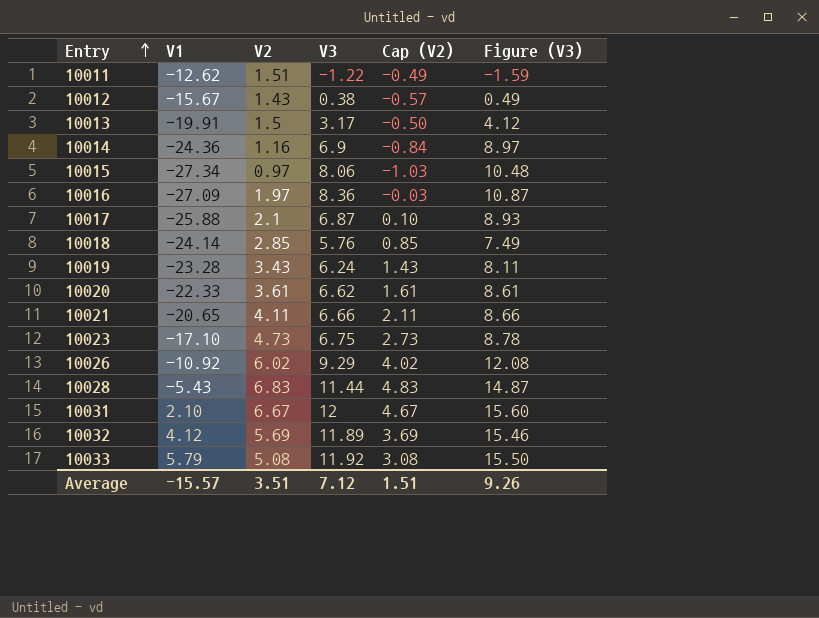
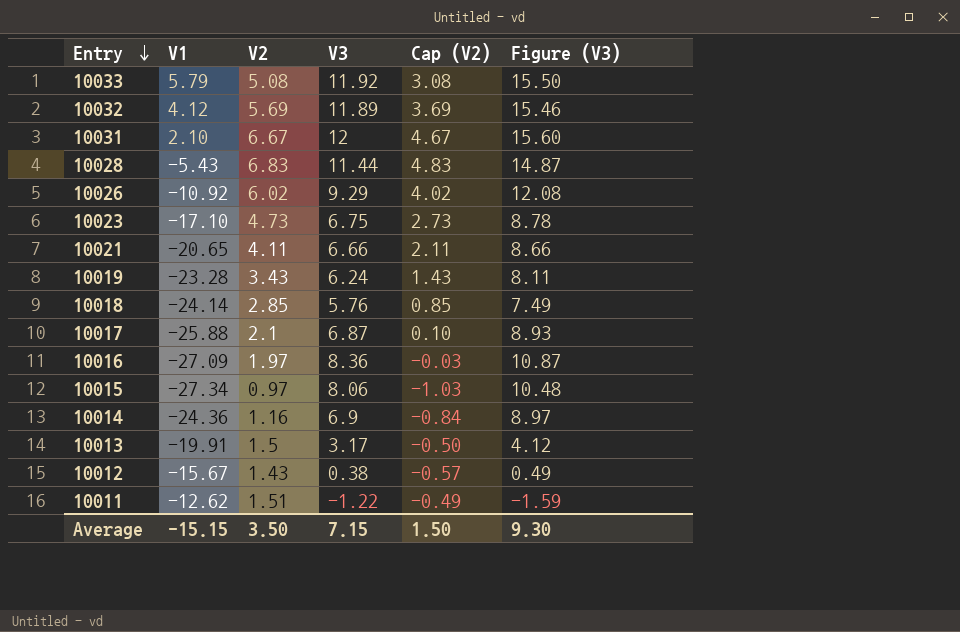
row order: Entry ascending -> Entry descending
row 10020: -22.33 | 3.61 | 6.62 | 1.61 | 8.61 -> none
Average | V1: -15.57 -> -15.15
Average | V2: 3.51 -> 3.50
Average | V3: 7.12 -> 7.15
Average | Cap (V2): 1.51 -> 1.50
Average | Figure (V3): 9.26 -> 9.30

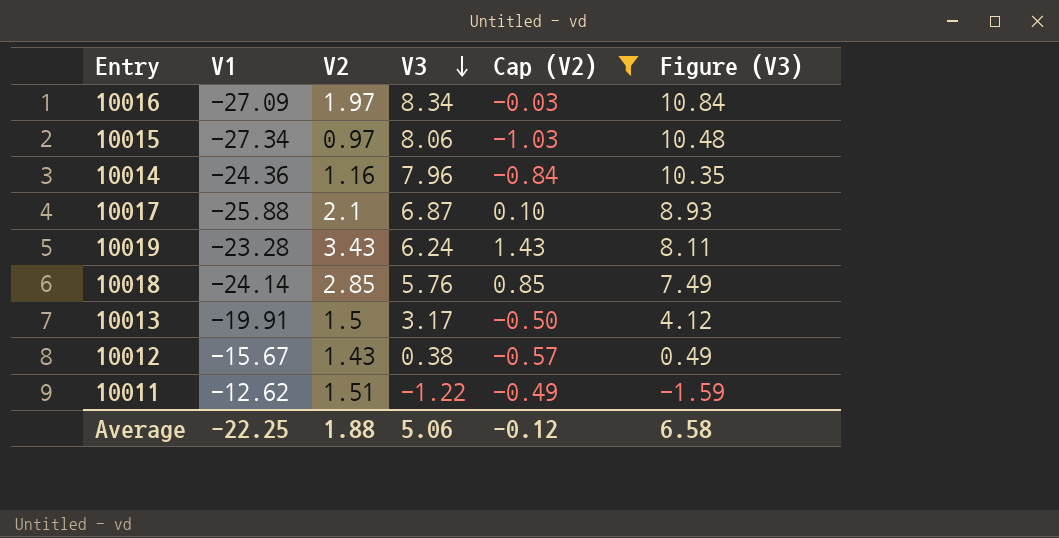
filter: none -> Cap (V2) <= 1.43
row order: Entry descending -> V3 descending
10016 | V3: 8.36 -> 8.34
10016 | Figure (V3): 10.87 -> 10.84
10014 | V3: 6.9 -> 7.96
10014 | Figure (V3): 8.97 -> 10.35
Average | V1: -15.15 -> -22.25
Average | V2: 3.50 -> 1.88
Average | V3: 7.15 -> 5.06
Average | Cap (V2): 1.50 -> -0.12
Average | Figure (V3): 9.30 -> 6.58

